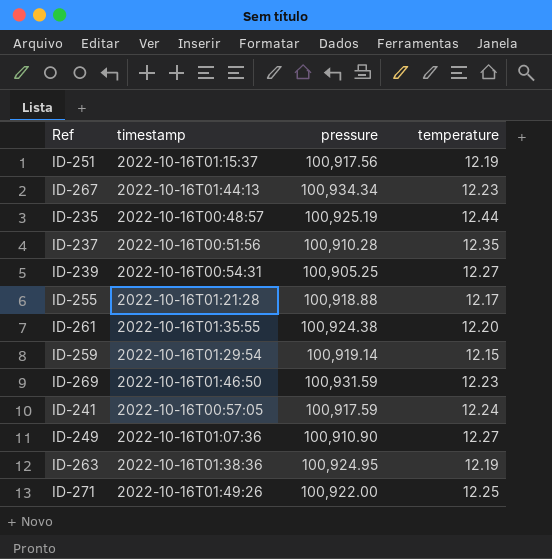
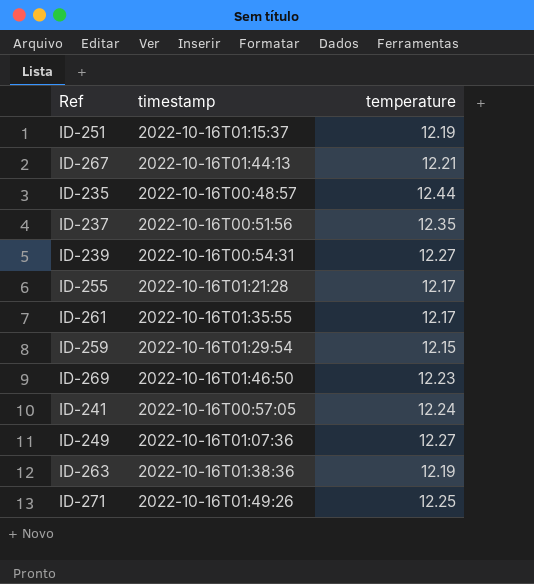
column pressure | position: 3 -> none
ID-267 | temperature: 12.23 -> 12.21
ID-261 | temperature: 12.20 -> 12.17

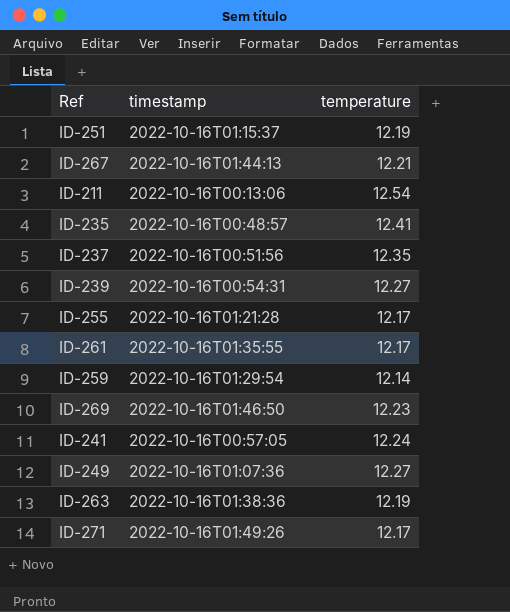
row ID-211: none -> 2022-10-16T00:13:06 | 12.54
ID-235 | temperature: 12.44 -> 12.41
ID-259 | temperature: 12.15 -> 12.14
ID-271 | temperature: 12.25 -> 12.17

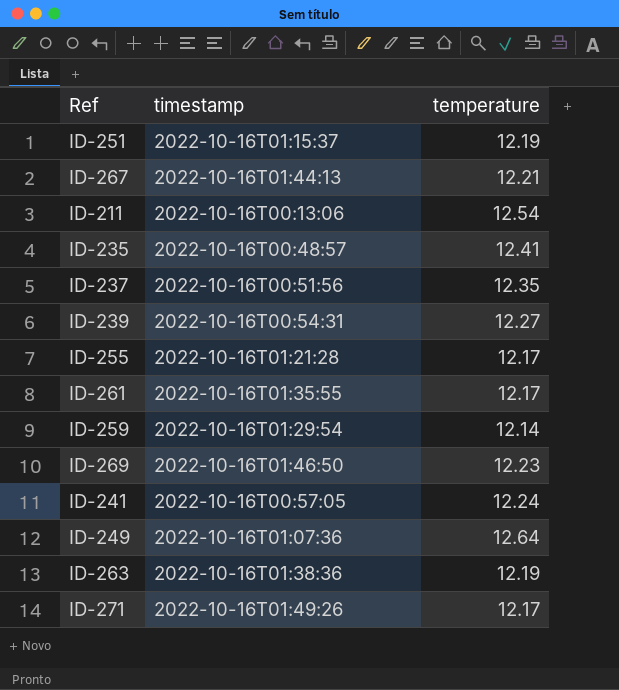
ID-249 | temperature: 12.27 -> 12.64

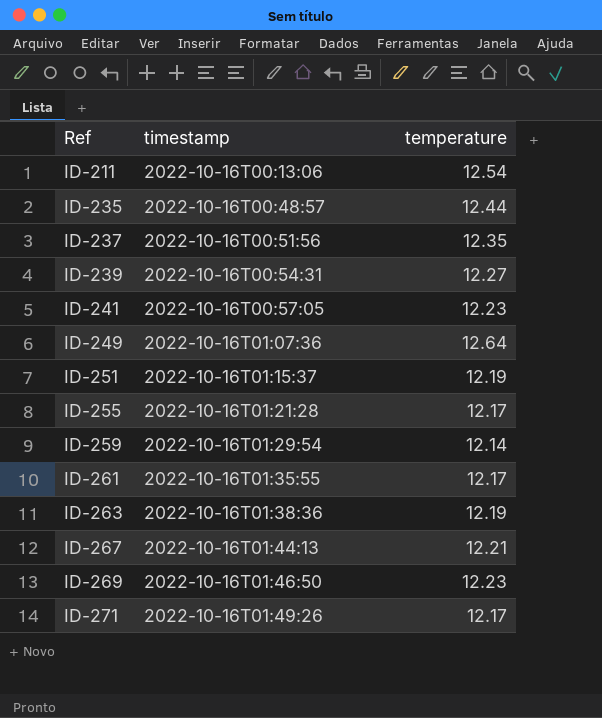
row order: none -> Ref ascending
ID-235 | temperature: 12.41 -> 12.44
ID-241 | temperature: 12.24 -> 12.23

